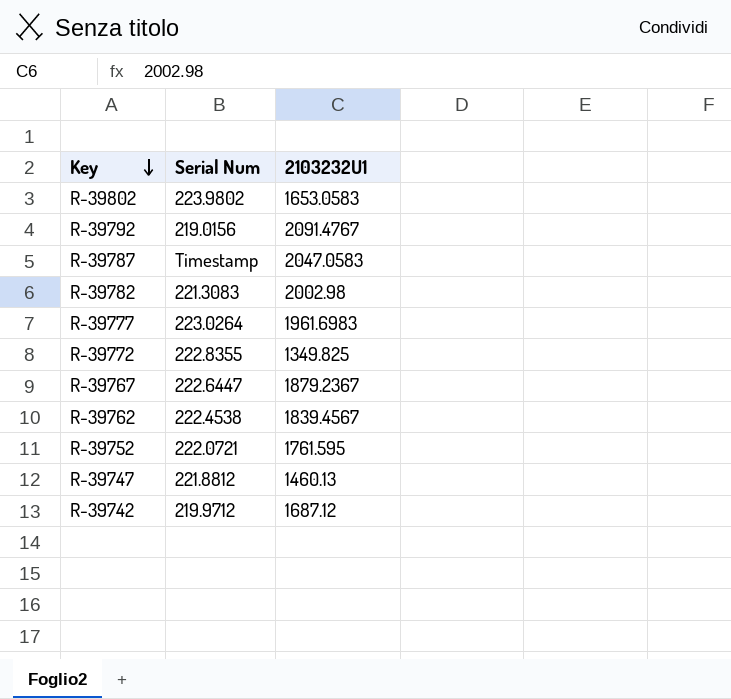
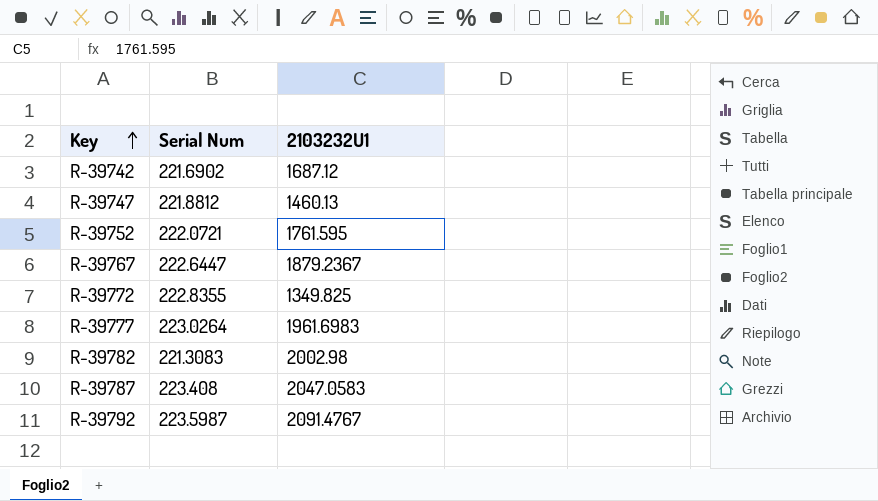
row order: Key descending -> Key ascending
row R-39802: 223.9802 | 1653.0583 -> none
row R-39762: 222.4538 | 1839.4567 -> none
R-39742 | Serial Num: 219.9712 -> 221.6902
R-39787 | Serial Num: Timestamp -> 223.408
R-39792 | Serial Num: 219.0156 -> 223.5987

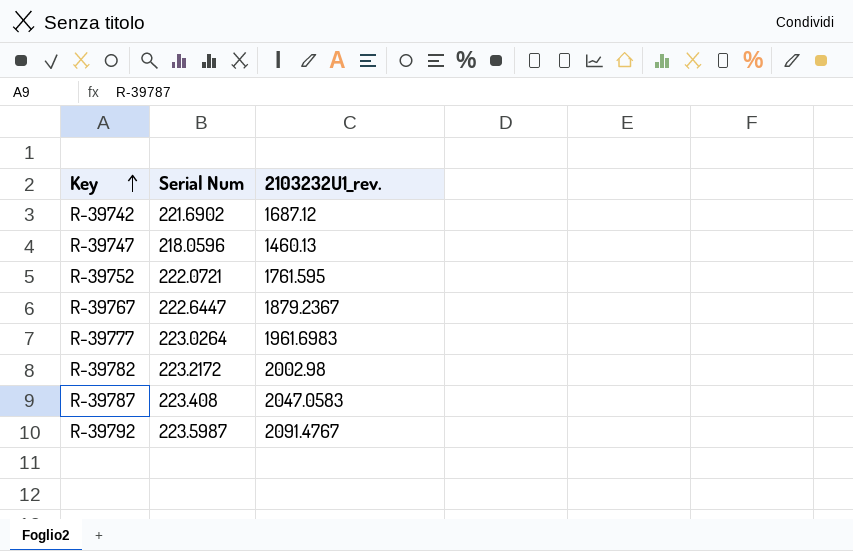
column name: 2103232U1 -> 2103232U1_rev.
row R-39772: 222.8355 | 1349.825 -> none
R-39747 | Serial Num: 221.8812 -> 218.0596
R-39782 | Serial Num: 221.3083 -> 223.2172

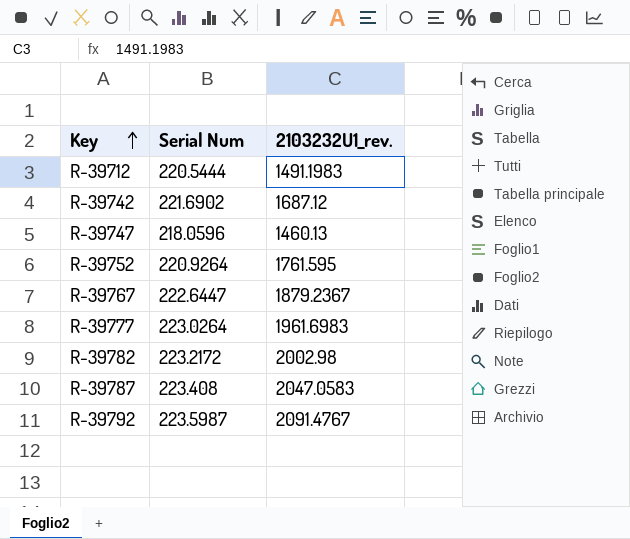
row R-39712: none -> 220.5444 | 1491.1983
R-39752 | Serial Num: 222.0721 -> 220.9264

